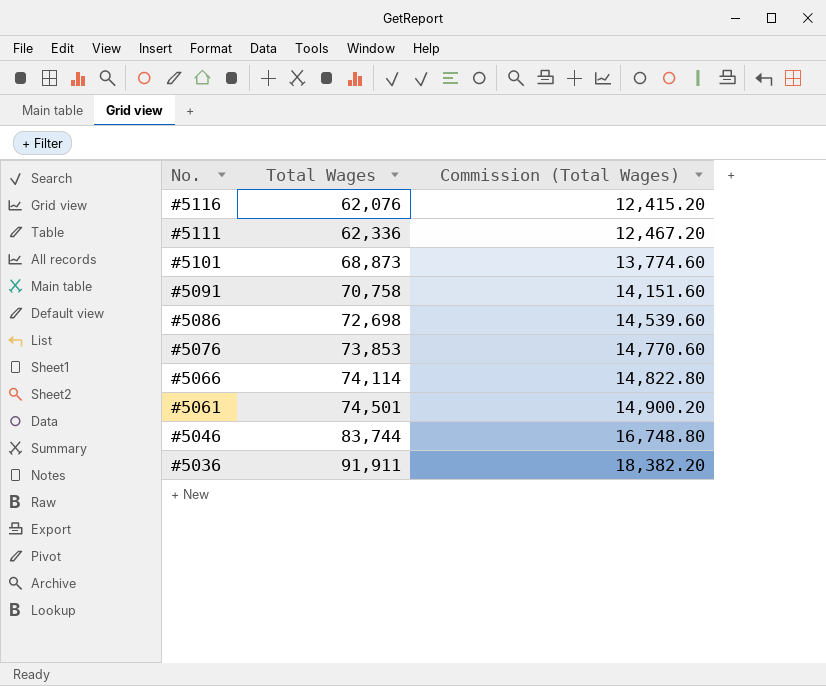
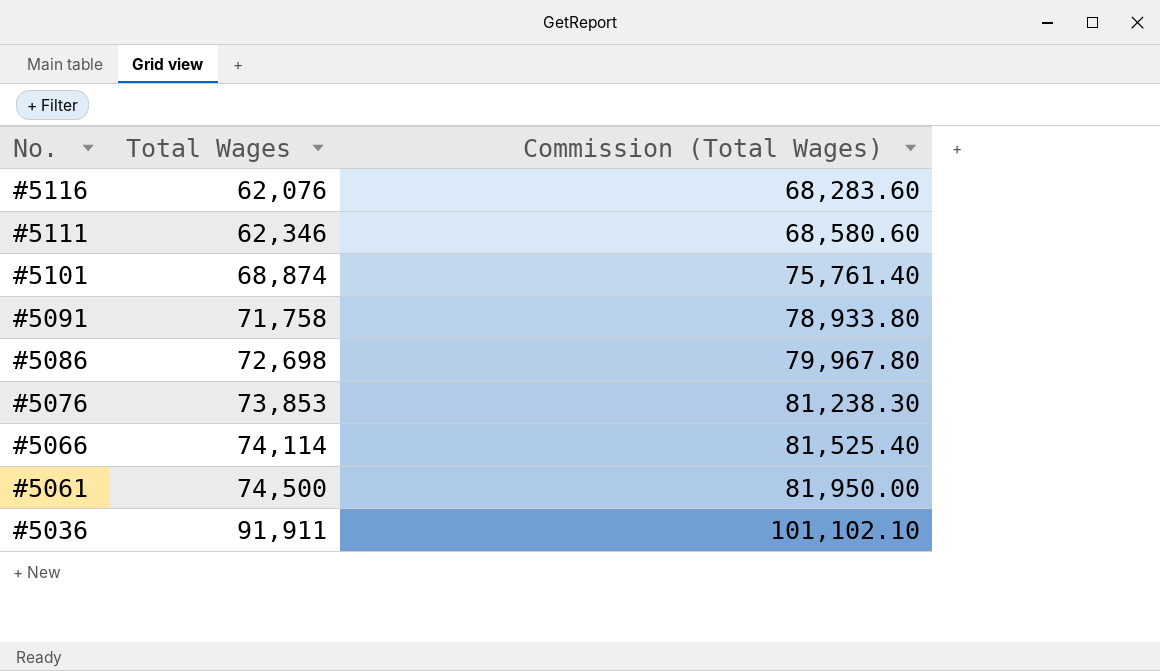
column Commission (Total Wages) | formula: [Total Wages] * 0.2 -> [Total Wages] * 1.1
row #5046: 83,744 | 16,748.80 -> none
#5111 | Total Wages: 62,336 -> 62,346
#5101 | Total Wages: 68,873 -> 68,874
#5091 | Total Wages: 70,758 -> 71,758
#5061 | Total Wages: 74,501 -> 74,500

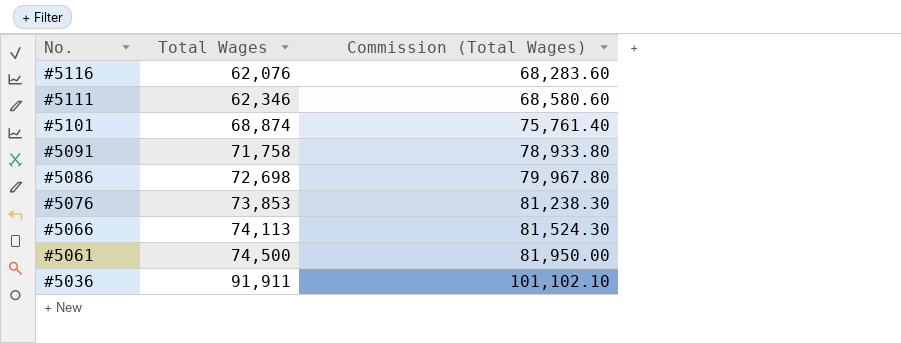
#5066 | Total Wages: 74,114 -> 74,113
#5066 | Commission (Total Wages): 81,525.40 -> 81,524.30

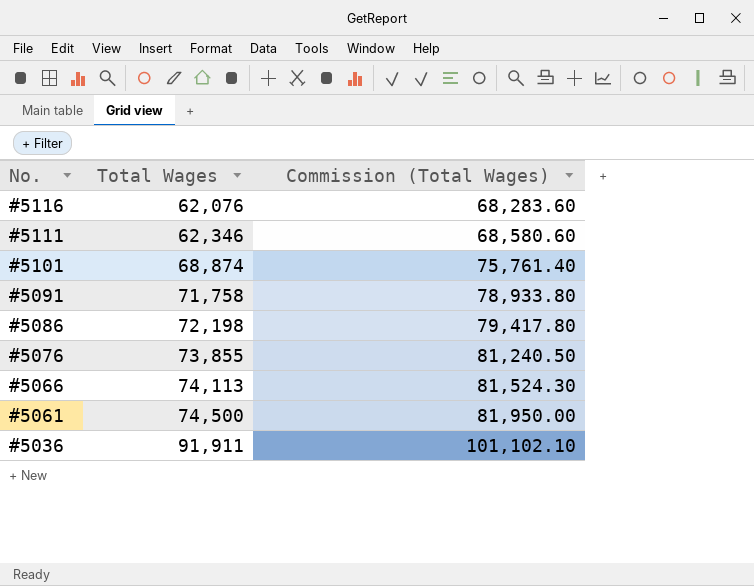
#5086 | Total Wages: 72,698 -> 72,198
#5086 | Commission (Total Wages): 79,967.80 -> 79,417.80
#5076 | Total Wages: 73,853 -> 73,855
#5076 | Commission (Total Wages): 81,238.30 -> 81,240.50

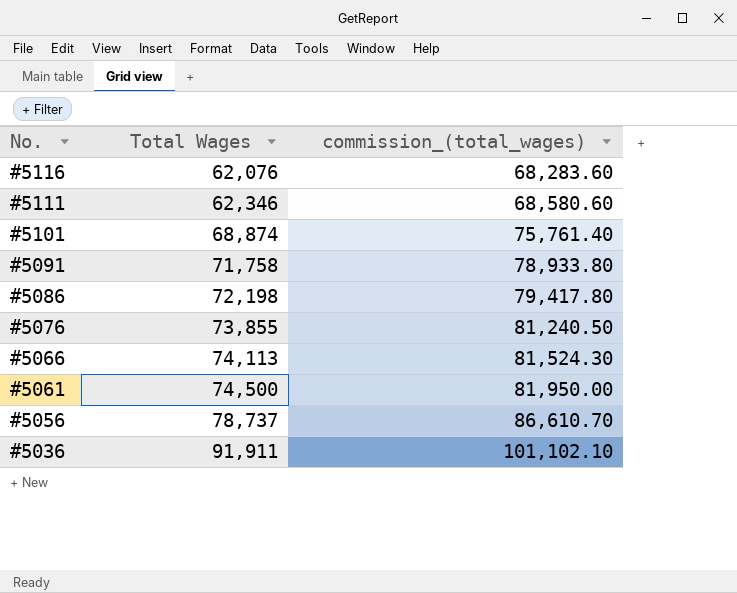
column name: Commission (Total Wages) -> commission_(total_wages)
row #5056: none -> 78,737 | 86,610.70

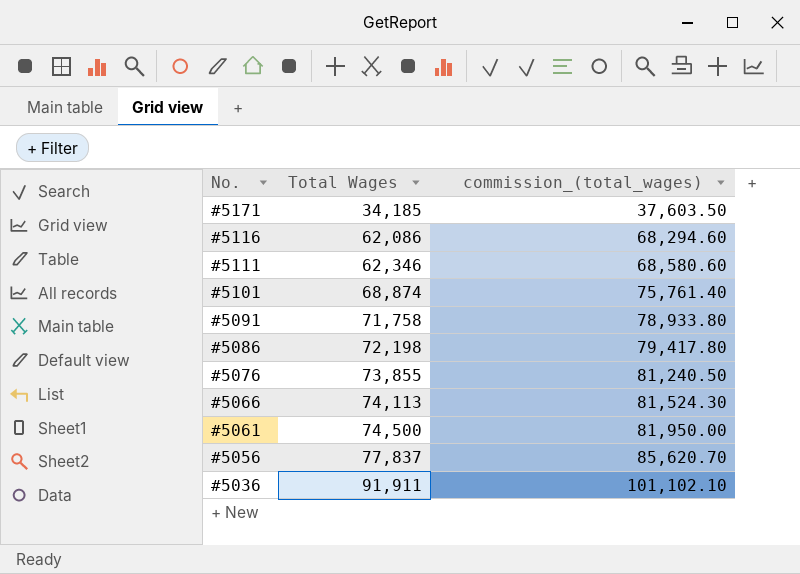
row #5171: none -> 34,185 | 37,603.50
#5116 | Total Wages: 62,076 -> 62,086
#5116 | commission_(total_wages): 68,283.60 -> 68,294.60
#5056 | Total Wages: 78,737 -> 77,837
#5056 | commission_(total_wages): 86,610.70 -> 85,620.70

